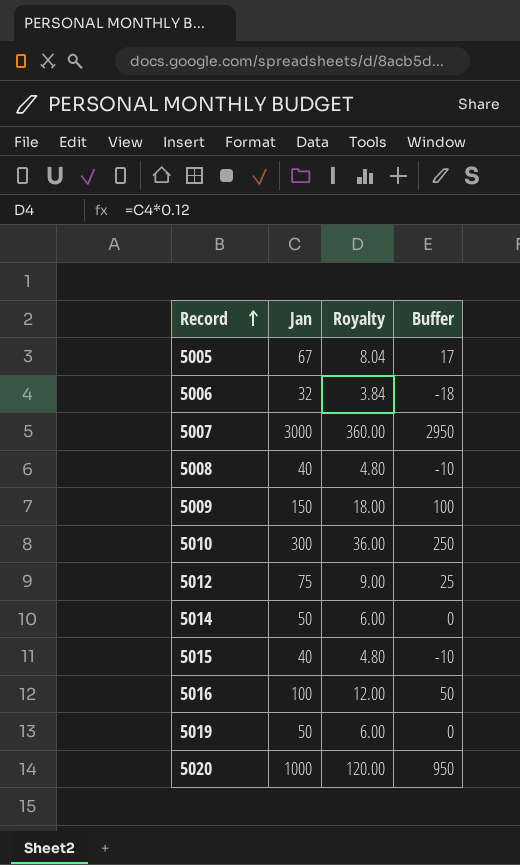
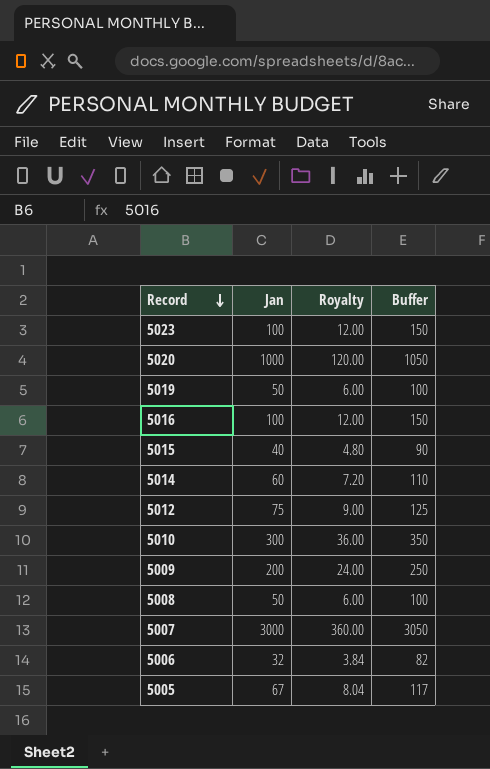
row order: Record ascending -> Record descending
column Buffer | formula: [Jan] - 50 -> [Jan] + 50
row 5023: none -> 100 | 12.00 | 150
5014 | Jan: 50 -> 60
5014 | Royalty: 6.00 -> 7.20
5009 | Jan: 150 -> 200
5009 | Royalty: 18.00 -> 24.00
5008 | Jan: 40 -> 50
5008 | Royalty: 4.80 -> 6.00

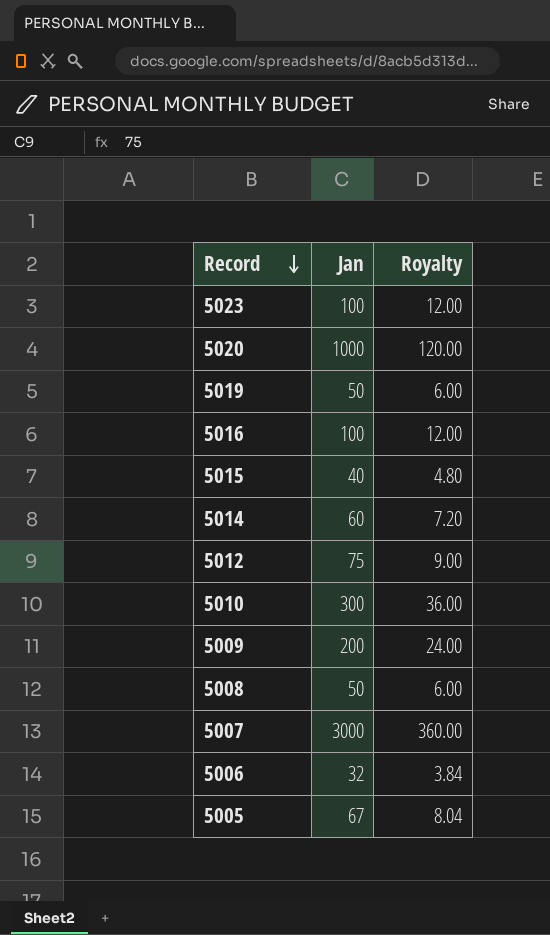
column Buffer | formula: [Jan] + 50 -> none

